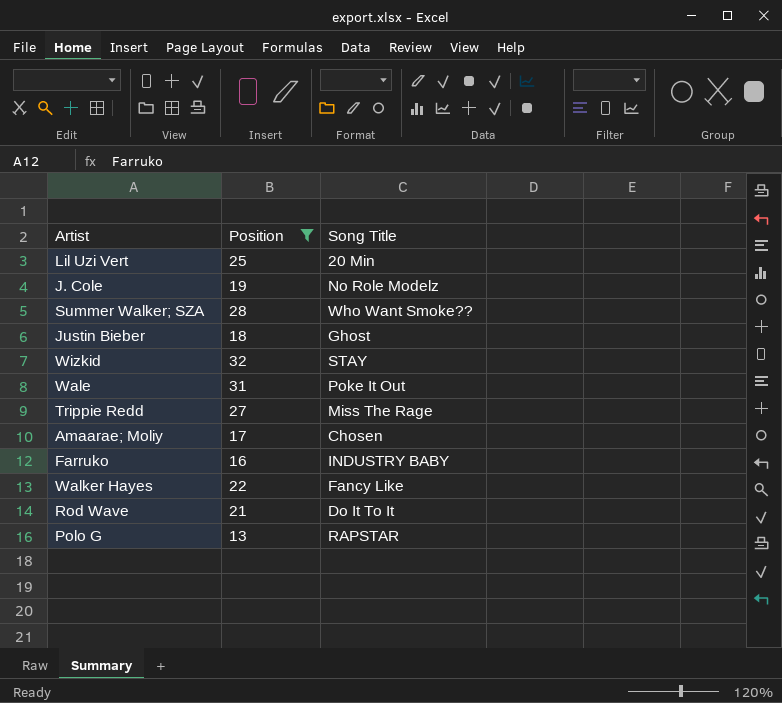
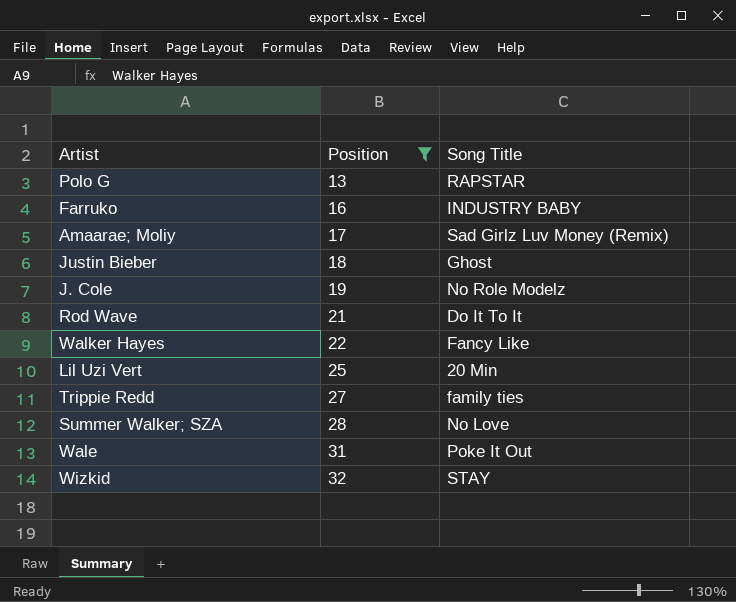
row order: none -> Position ascending
Amaarae; Moliy | Song Title: Chosen -> Sad Girlz Luv Money (Remix)
Trippie Redd | Song Title: Miss The Rage -> family ties
Summer Walker; SZA | Song Title: Who Want Smoke?? -> No Love

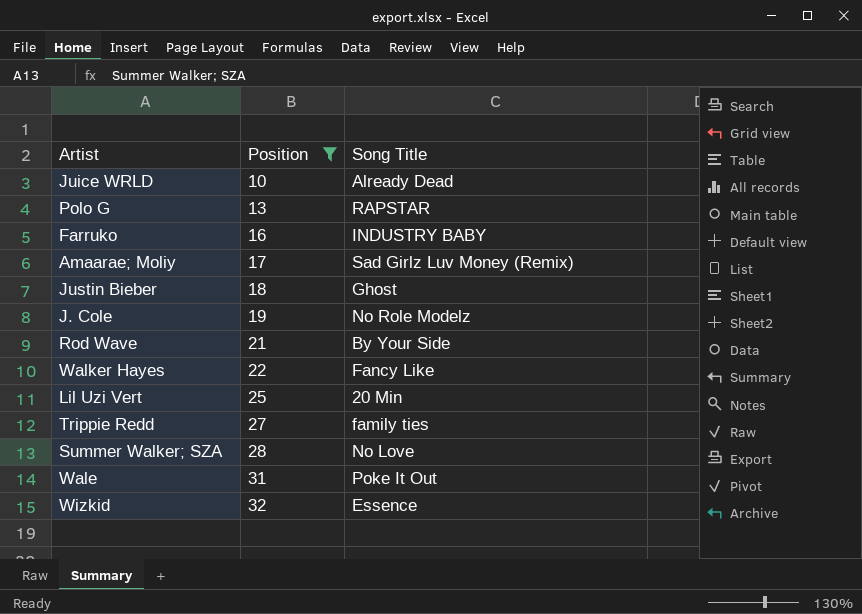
row Juice WRLD: none -> 10 | Already Dead
Rod Wave | Song Title: Do It To It -> By Your Side
Wizkid | Song Title: STAY -> Essence

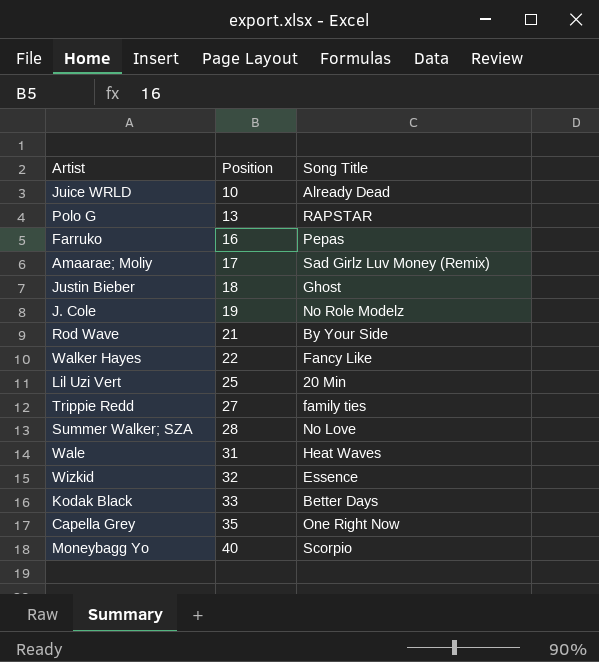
filter: Position <= 32 -> none
Farruko | Song Title: INDUSTRY BABY -> Pepas
Wale | Song Title: Poke It Out -> Heat Waves

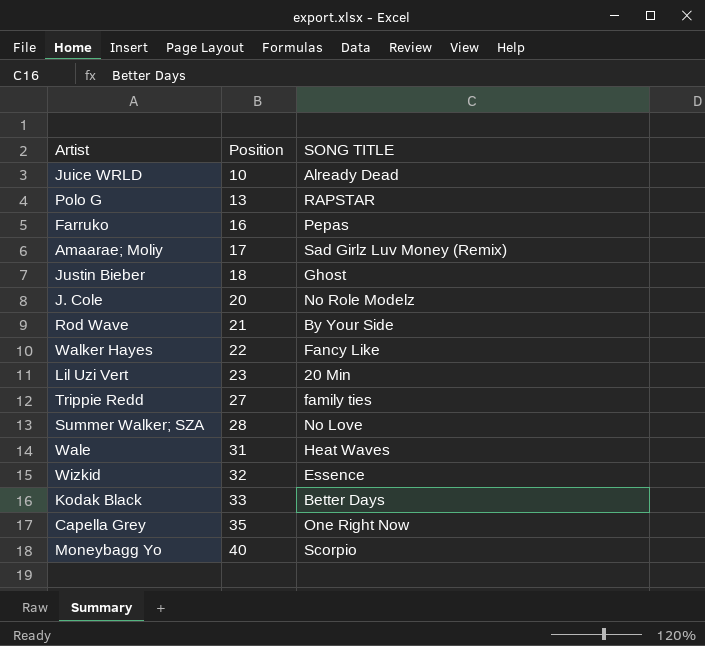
column name: Song Title -> SONG TITLE
J. Cole | Position: 19 -> 20
Lil Uzi Vert | Position: 25 -> 23

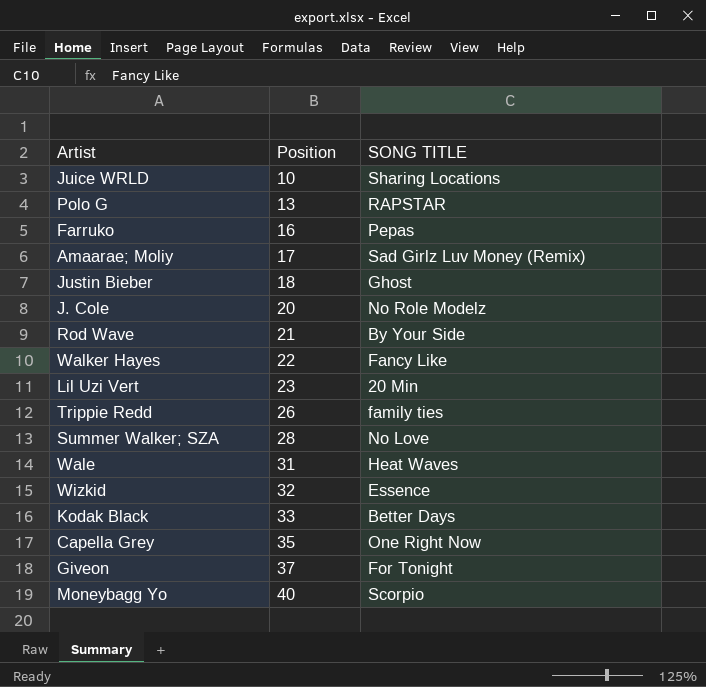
Juice WRLD | SONG TITLE: Already Dead -> Sharing Locations
Trippie Redd | Position: 27 -> 26
row Giveon: none -> 37 | For Tonight

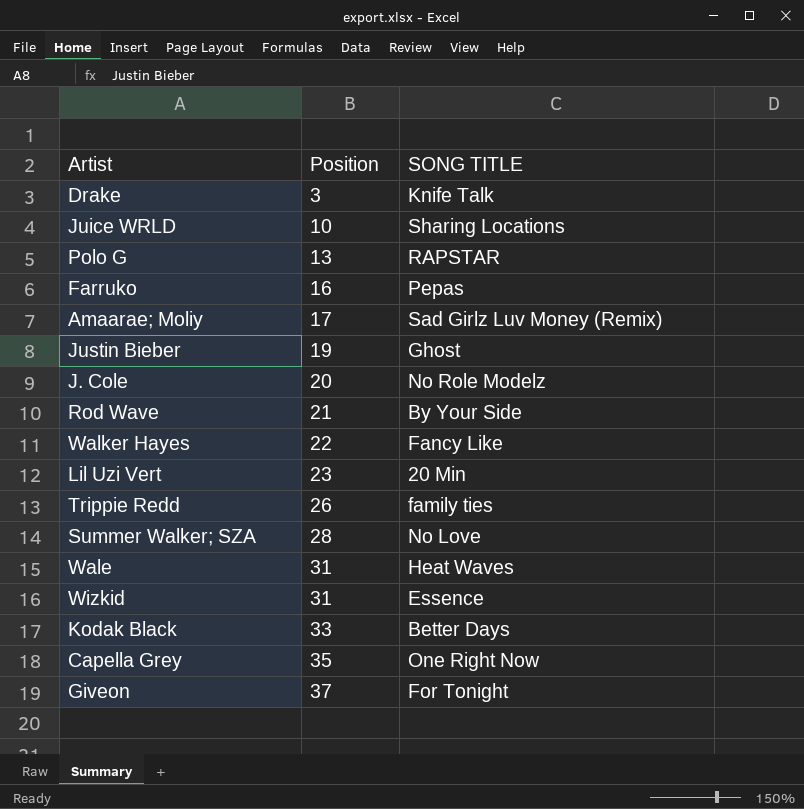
row Moneybagg Yo: 40 | Scorpio -> none
row Drake: none -> 3 | Knife Talk
Justin Bieber | Position: 18 -> 19
Wizkid | Position: 32 -> 31

